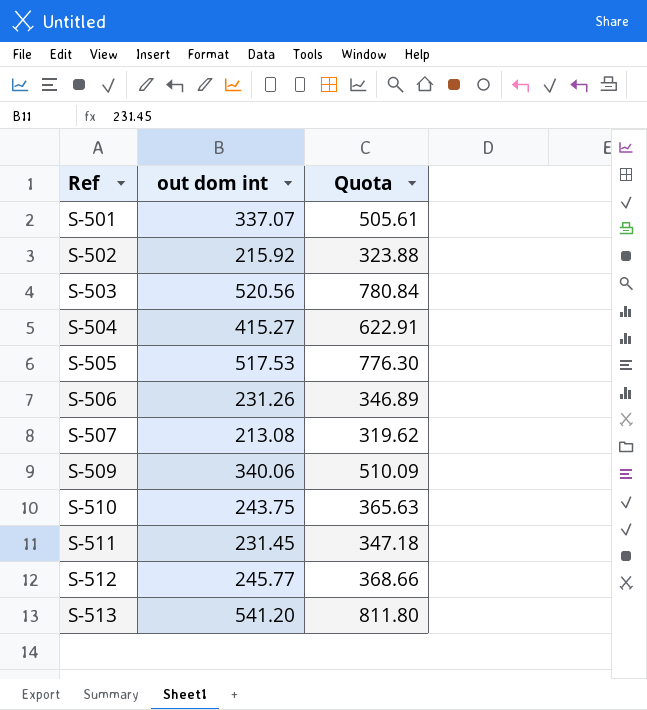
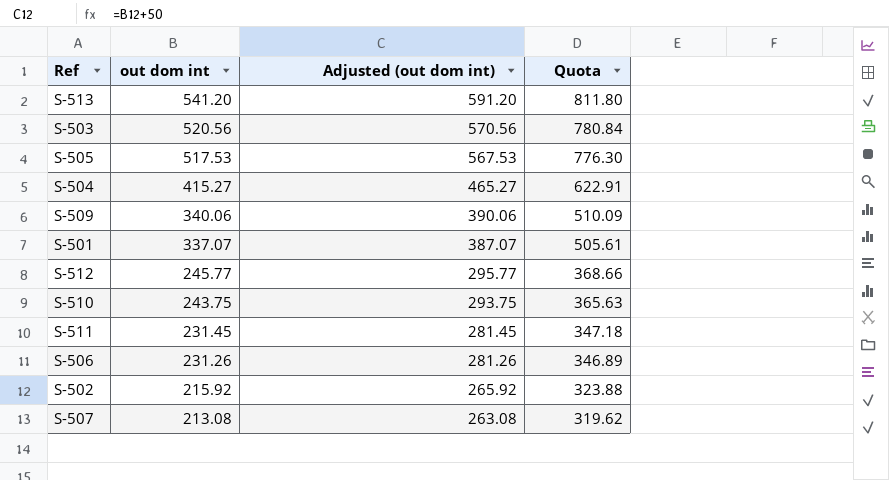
row order: Ref ascending -> out dom int descending
column Adjusted (out dom int) | formula: none -> [out dom int] + 50

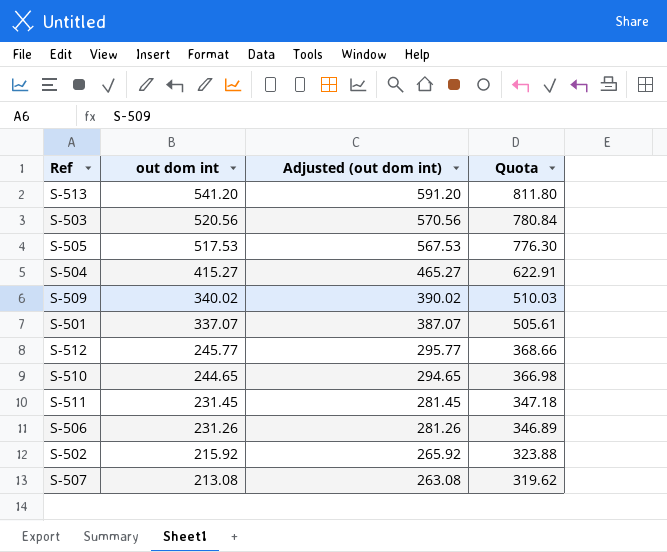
S-509 | out dom int: 340.06 -> 340.02
S-509 | Adjusted (out dom int): 390.06 -> 390.02
S-509 | Quota: 510.09 -> 510.03
S-510 | out dom int: 243.75 -> 244.65
S-510 | Adjusted (out dom int): 293.75 -> 294.65
S-510 | Quota: 365.63 -> 366.98

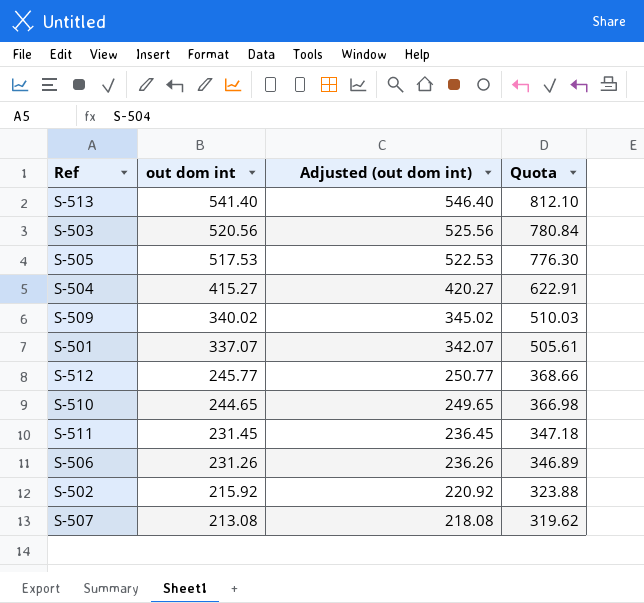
column Adjusted (out dom int) | formula: [out dom int] + 50 -> [out dom int] + 5
S-513 | out dom int: 541.20 -> 541.40
S-513 | Quota: 811.80 -> 812.10

